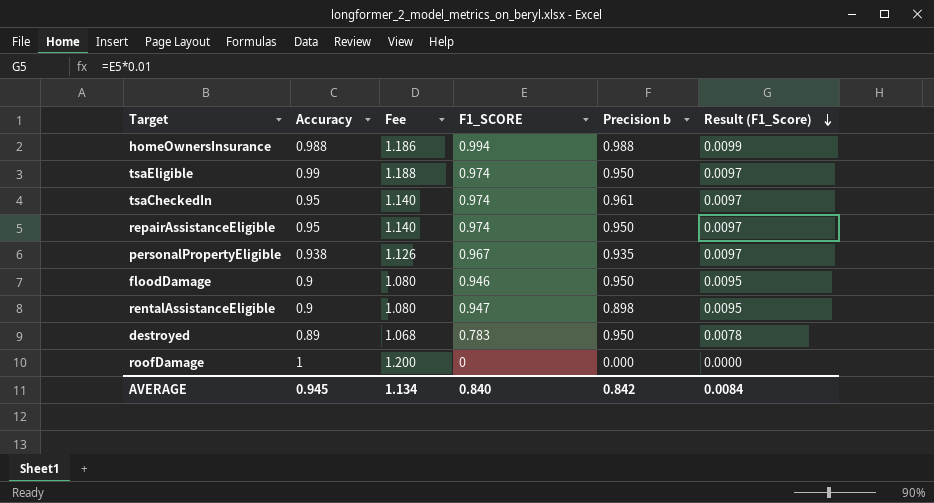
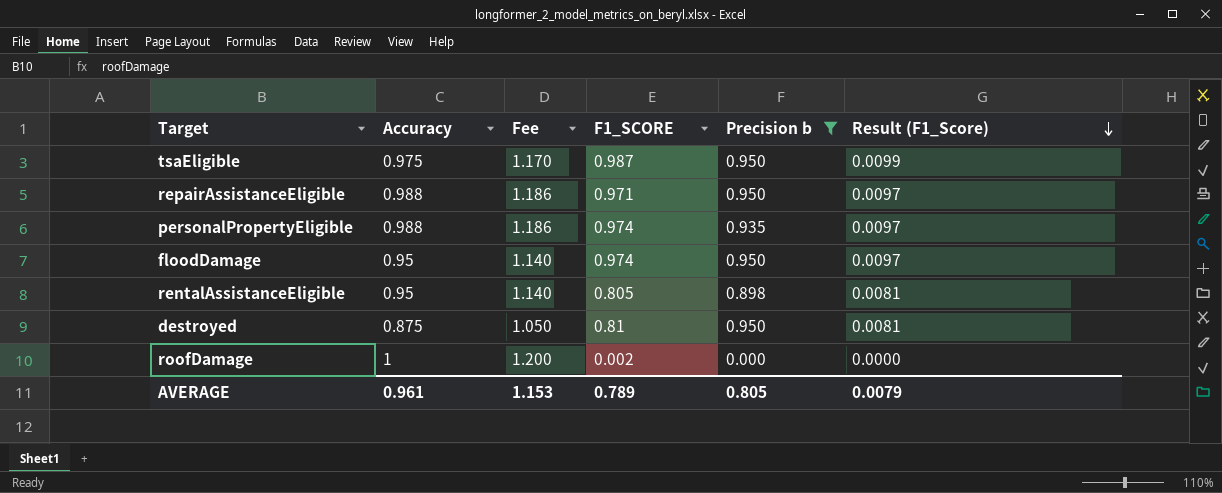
filter: none -> Precision b <= 0.950
tsaEligible | Accuracy: 0.99 -> 0.975
tsaEligible | Fee: 1.188 -> 1.170
tsaEligible | F1_SCORE: 0.974 -> 0.987
tsaEligible | Result (F1_Score): 0.0097 -> 0.0099
repairAssistanceEligible | Accuracy: 0.95 -> 0.988
repairAssistanceEligible | Fee: 1.140 -> 1.186
repairAssistanceEligible | F1_SCORE: 0.974 -> 0.971
personalPropertyEligible | Accuracy: 0.938 -> 0.988
personalPropertyEligible | Fee: 1.126 -> 1.186
personalPropertyEligible | F1_SCORE: 0.967 -> 0.974
floodDamage | Accuracy: 0.9 -> 0.95
floodDamage | Fee: 1.080 -> 1.140
floodDamage | F1_SCORE: 0.946 -> 0.974
floodDamage | Result (F1_Score): 0.0095 -> 0.0097
rentalAssistanceEligible | Accuracy: 0.9 -> 0.95
rentalAssistanceEligible | Fee: 1.080 -> 1.140
rentalAssistanceEligible | F1_SCORE: 0.947 -> 0.805
rentalAssistanceEligible | Result (F1_Score): 0.0095 -> 0.0081
destroyed | Accuracy: 0.89 -> 0.875
destroyed | Fee: 1.068 -> 1.050
destroyed | F1_SCORE: 0.783 -> 0.81
destroyed | Result (F1_Score): 0.0078 -> 0.0081
roofDamage | F1_SCORE: 0 -> 0.002
AVERAGE | Accuracy: 0.945 -> 0.961
AVERAGE | Fee: 1.134 -> 1.153
AVERAGE | F1_SCORE: 0.840 -> 0.789
AVERAGE | Precision b: 0.842 -> 0.805
AVERAGE | Result (F1_Score): 0.0084 -> 0.0079

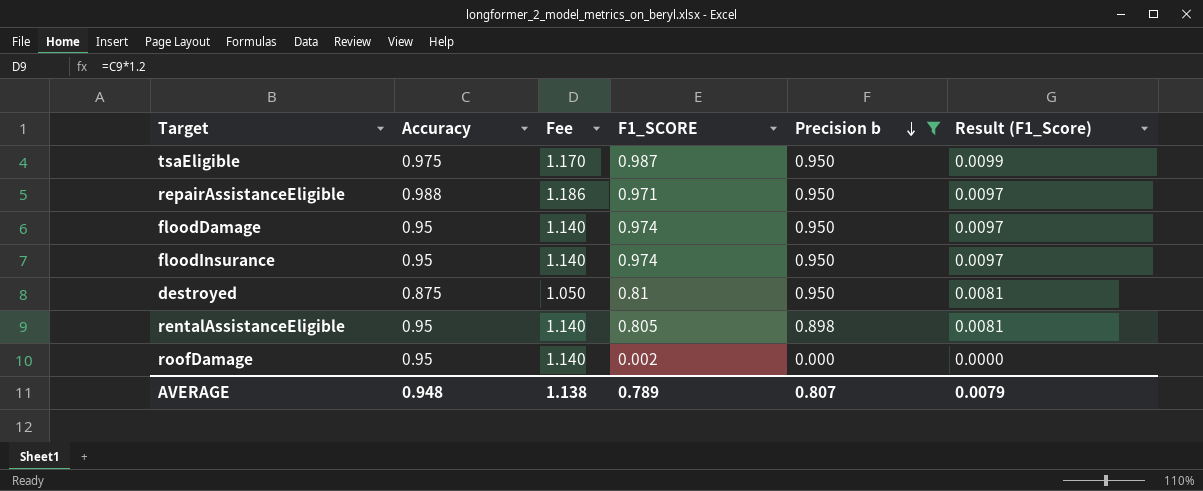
row order: Result (F1_Score) descending -> Precision b descending
row personalPropertyEligible: 0.988 | 1.186 | 0.974 | 0.935 | 0.0097 -> none
row floodInsurance: none -> 0.95 | 1.140 | 0.974 | 0.950 | 0.0097
roofDamage | Accuracy: 1 -> 0.95
roofDamage | Fee: 1.200 -> 1.140
AVERAGE | Accuracy: 0.961 -> 0.948
AVERAGE | Fee: 1.153 -> 1.138
AVERAGE | Precision b: 0.805 -> 0.807

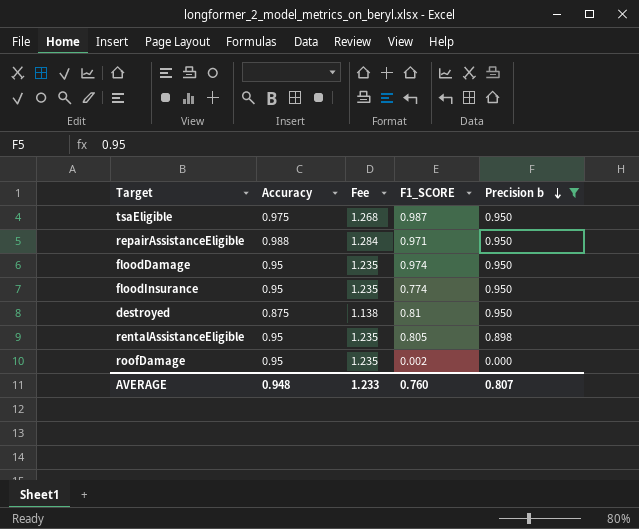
column Result (F1_Score) | formula: [F1_SCORE] * 0.01 -> none
column Fee | formula: [Accuracy] * 1.2 -> [Accuracy] * 1.3
floodInsurance | F1_SCORE: 0.974 -> 0.774
AVERAGE | Fee: 1.138 -> 1.233
AVERAGE | F1_SCORE: 0.789 -> 0.760

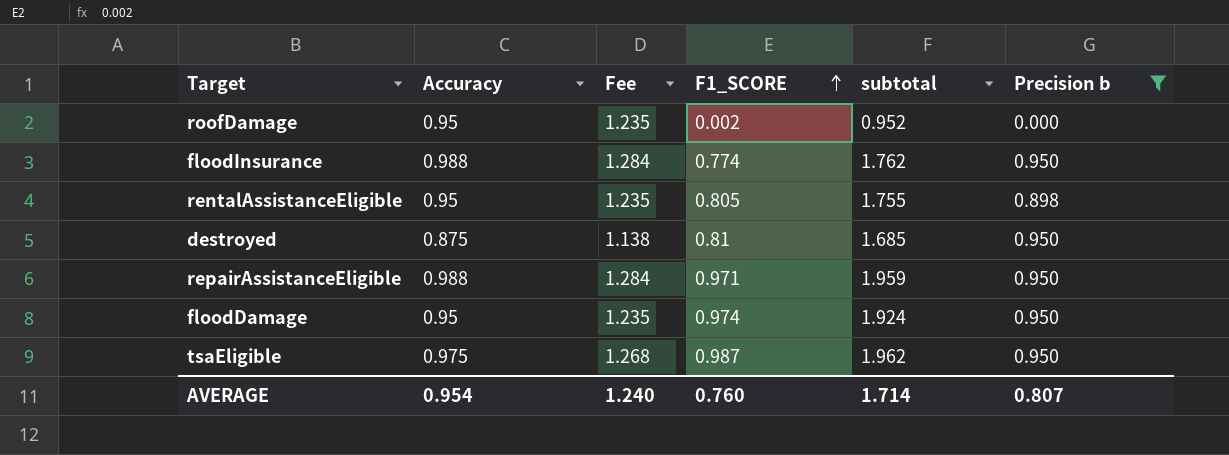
row order: Precision b descending -> F1_SCORE ascending
column subtotal | formula: none -> [Accuracy] + [F1_SCORE]
floodInsurance | Accuracy: 0.95 -> 0.988
floodInsurance | Fee: 1.235 -> 1.284
AVERAGE | Accuracy: 0.948 -> 0.954
AVERAGE | Fee: 1.233 -> 1.240

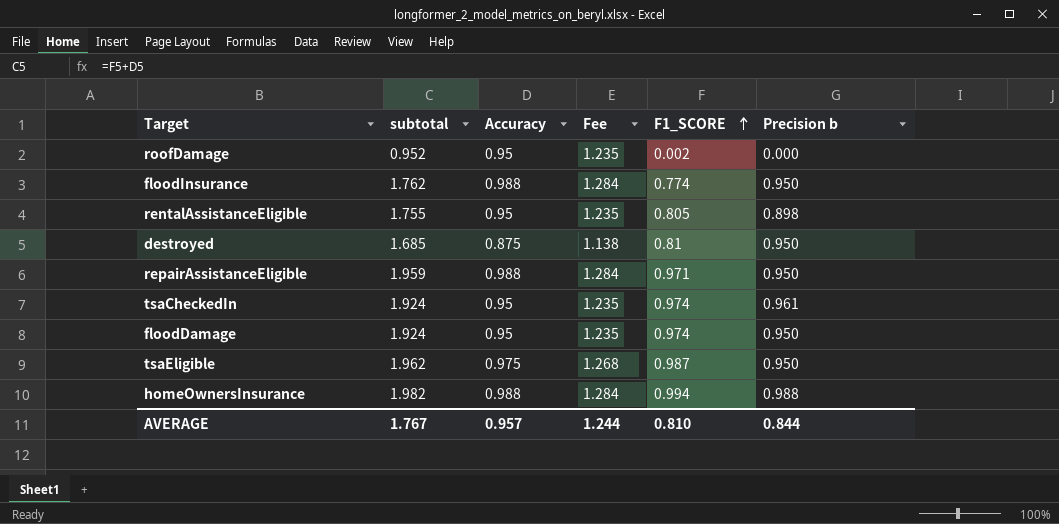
filter: Precision b <= 0.950 -> none
column subtotal | position: 5 -> 2
AVERAGE | subtotal: 1.714 -> 1.767
AVERAGE | Accuracy: 0.954 -> 0.957
AVERAGE | Fee: 1.240 -> 1.244
AVERAGE | F1_SCORE: 0.760 -> 0.810
AVERAGE | Precision b: 0.807 -> 0.844

